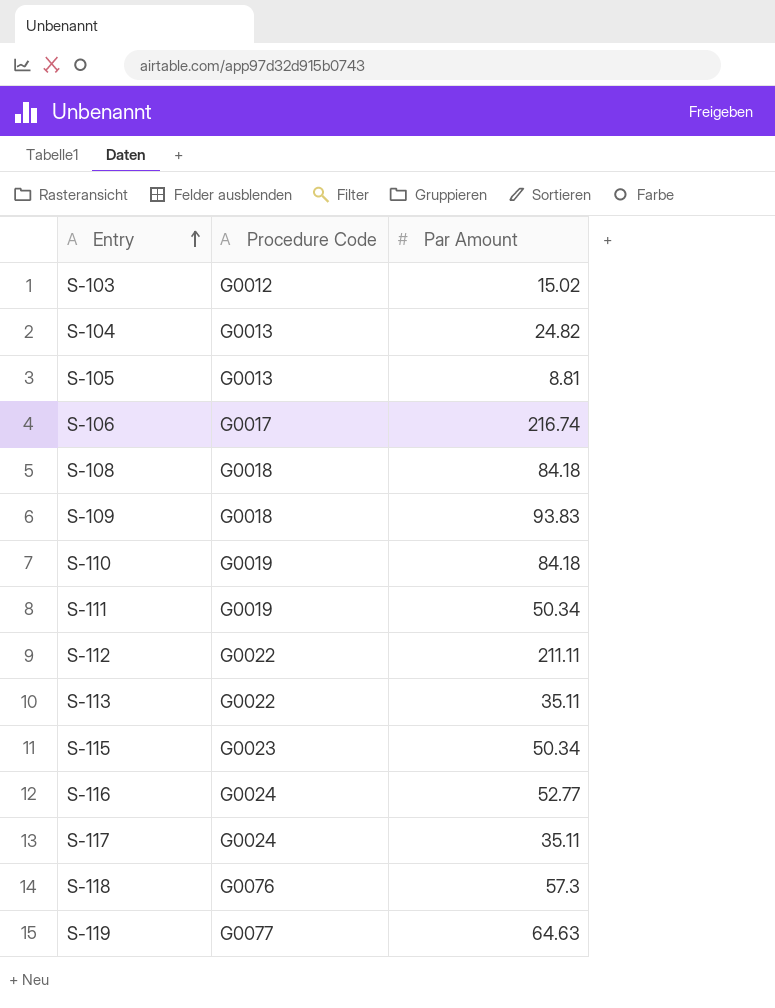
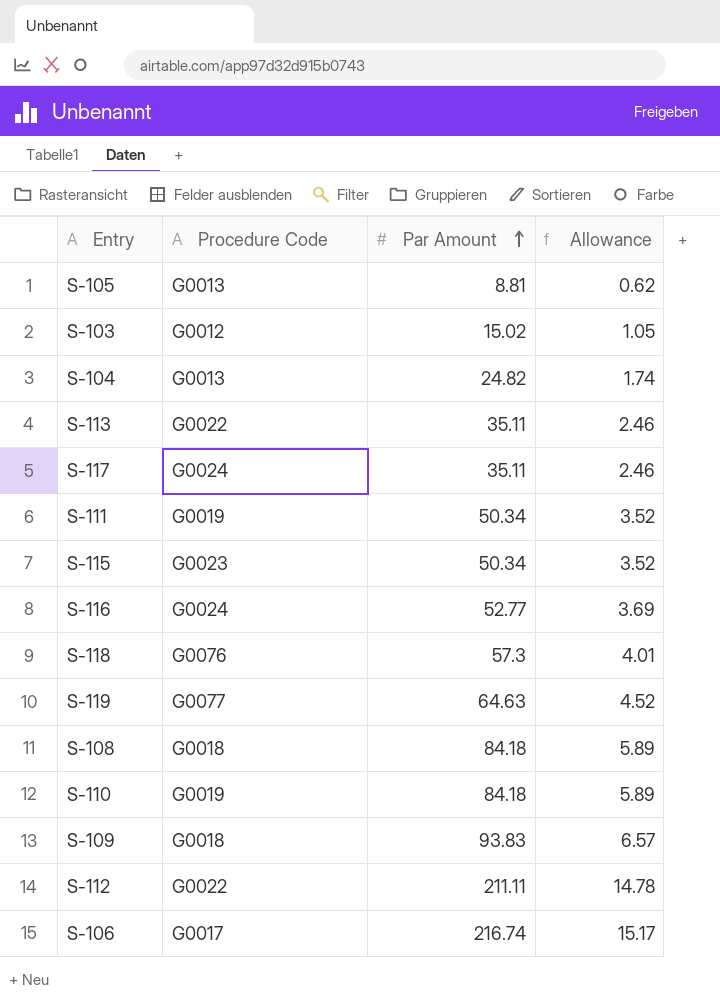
row order: Entry ascending -> Par Amount ascending
column Allowance | formula: none -> [Par Amount] * 0.07

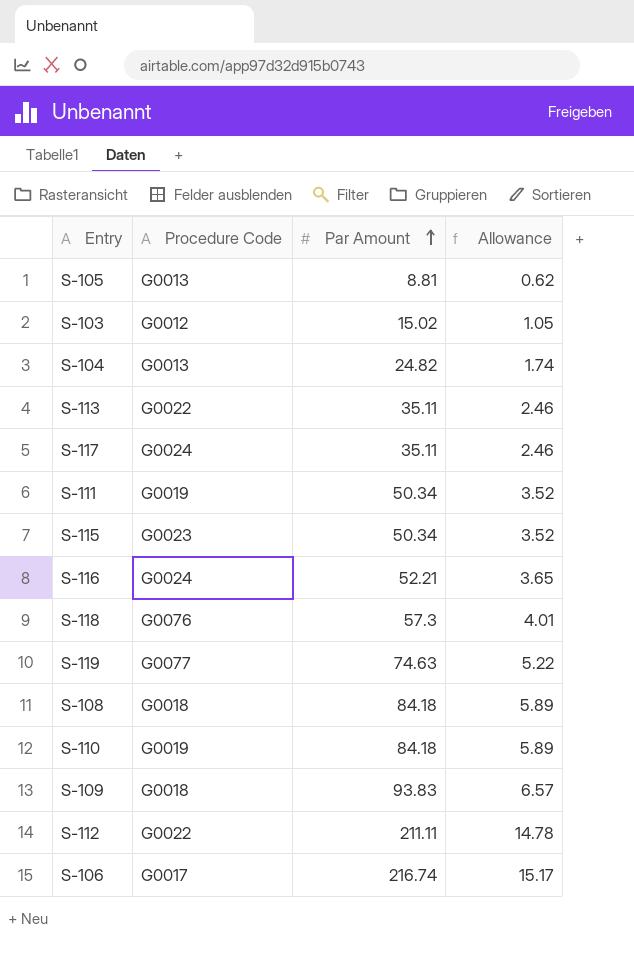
S-116 | Par Amount: 52.77 -> 52.21
S-116 | Allowance: 3.69 -> 3.65
S-119 | Par Amount: 64.63 -> 74.63
S-119 | Allowance: 4.52 -> 5.22

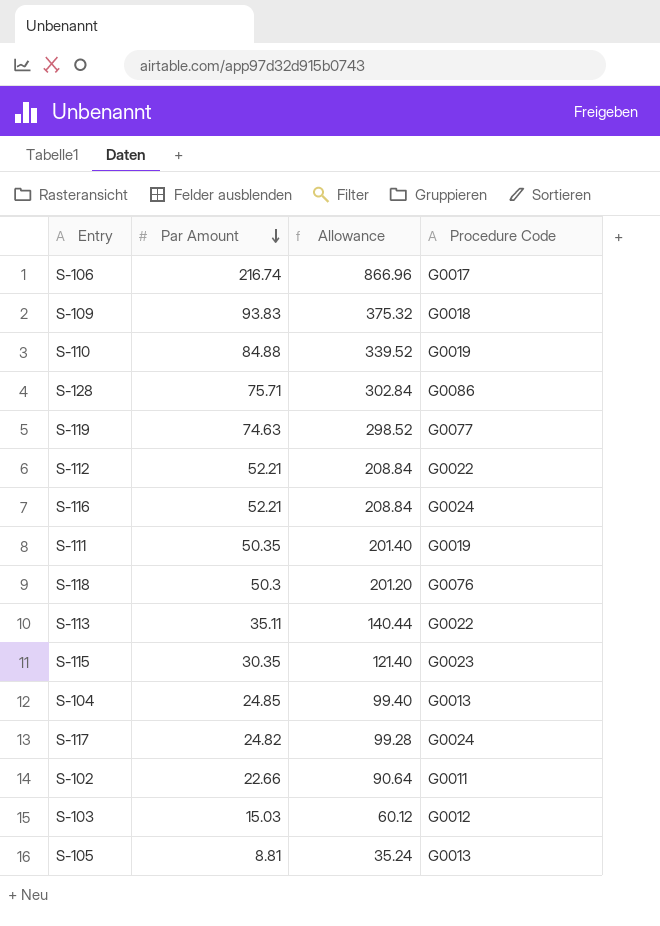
row order: Par Amount ascending -> Par Amount descending
column Allowance | formula: [Par Amount] * 0.07 -> [Par Amount] * 4
column Procedure Code | position: 2 -> 4
row S-108: G0018 | 84.18 | 5.89 -> none
S-110 | Par Amount: 84.18 -> 84.88
row S-128: none -> 75.71 | 302.84 | G0086
S-112 | Par Amount: 211.11 -> 52.21
S-111 | Par Amount: 50.34 -> 50.35
S-118 | Par Amount: 57.3 -> 50.3
S-115 | Par Amount: 50.34 -> 30.35
S-104 | Par Amount: 24.82 -> 24.85
S-117 | Par Amount: 35.11 -> 24.82
row S-102: none -> 22.66 | 90.64 | G0011
S-103 | Par Amount: 15.02 -> 15.03

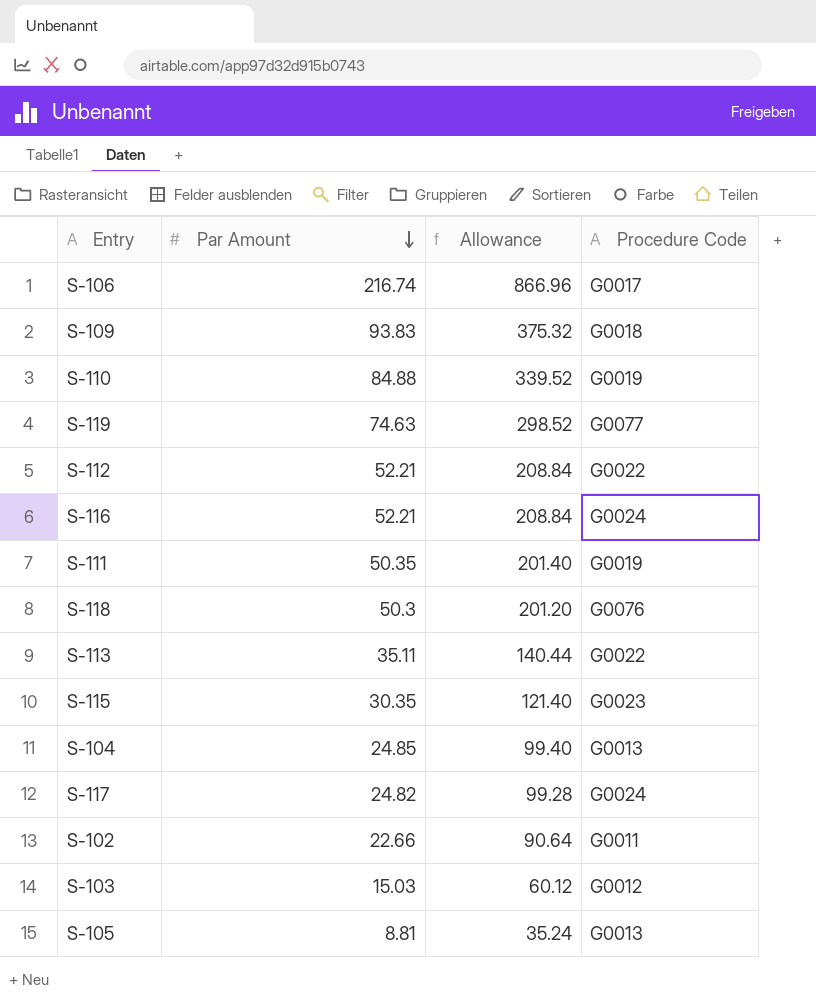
row S-128: 75.71 | 302.84 | G0086 -> none

